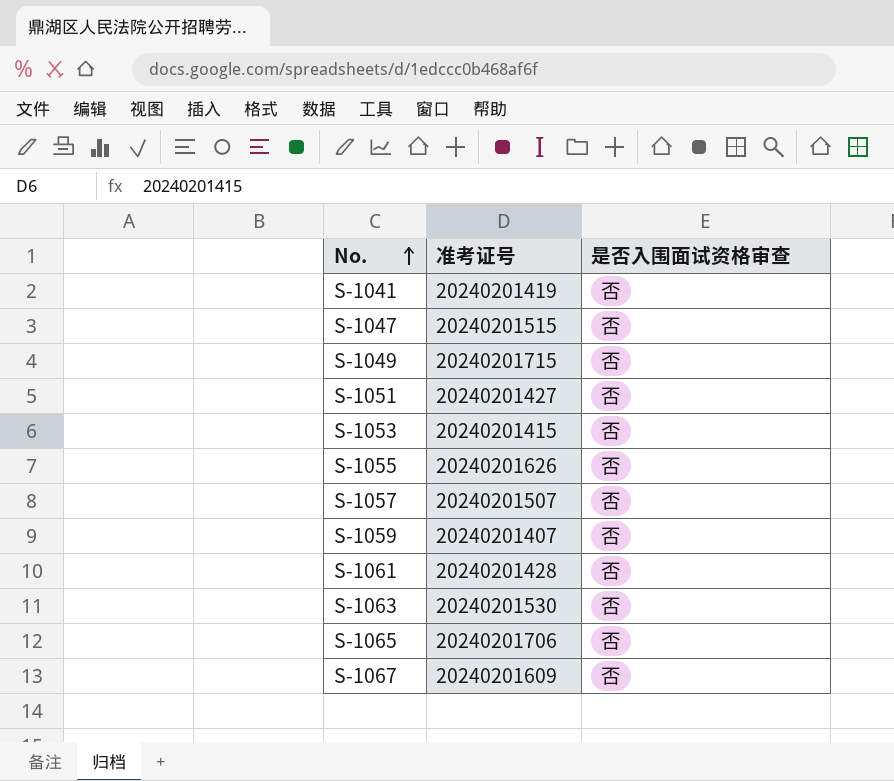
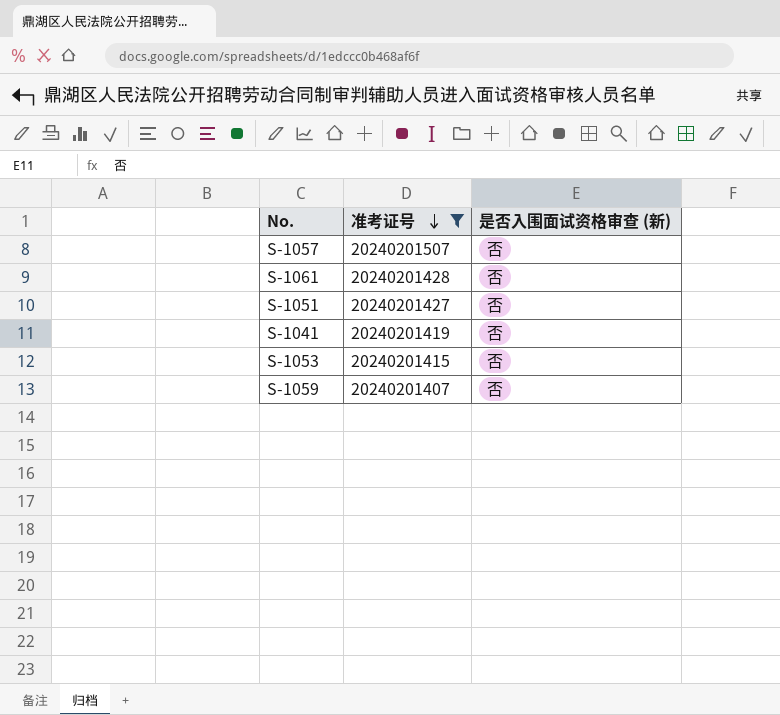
filter: none -> 准考证号 <= 20240201507
row order: No. ascending -> 准考证号 descending
column name: 是否入围面试资格审查 -> 是否入围面试资格审查 (新)

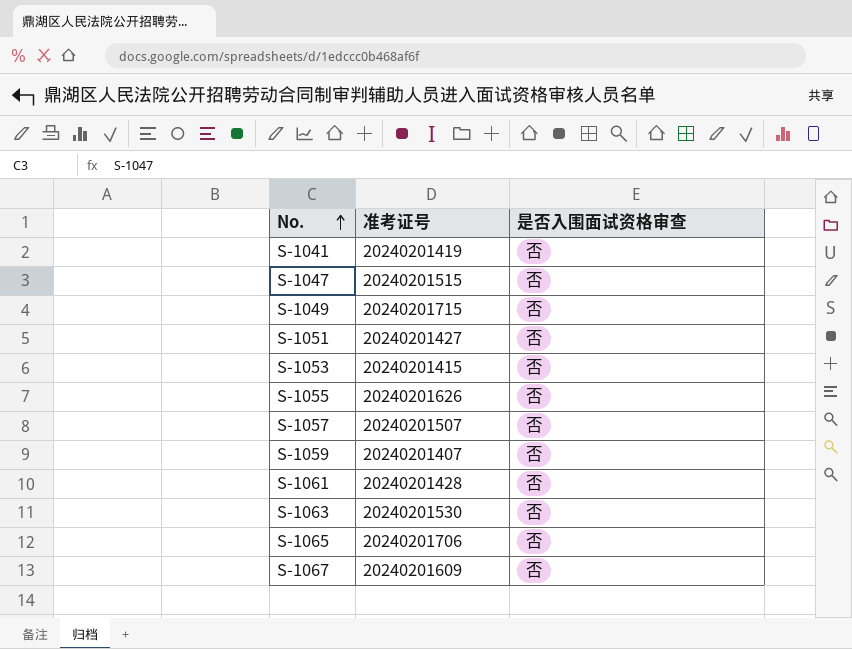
filter: 准考证号 <= 20240201507 -> none
row order: 准考证号 descending -> No. ascending
column name: 是否入围面试资格审查 (新) -> 是否入围面试资格审查

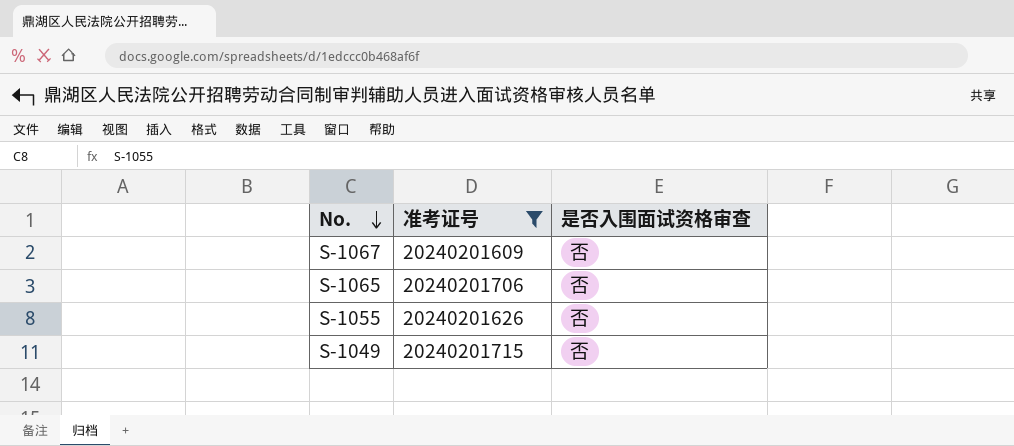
filter: none -> 准考证号 >= 20240201609
row order: No. ascending -> No. descending

